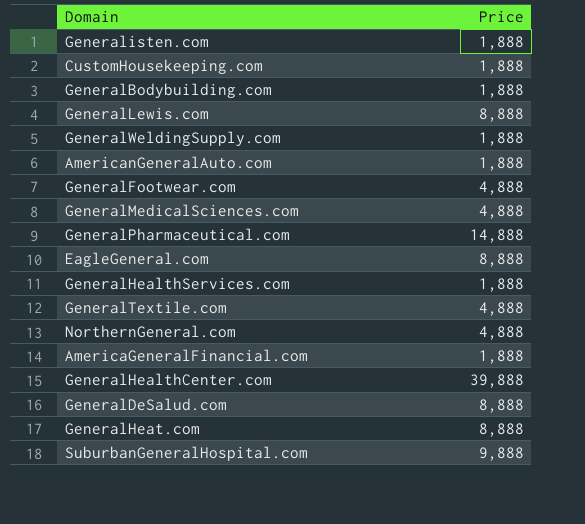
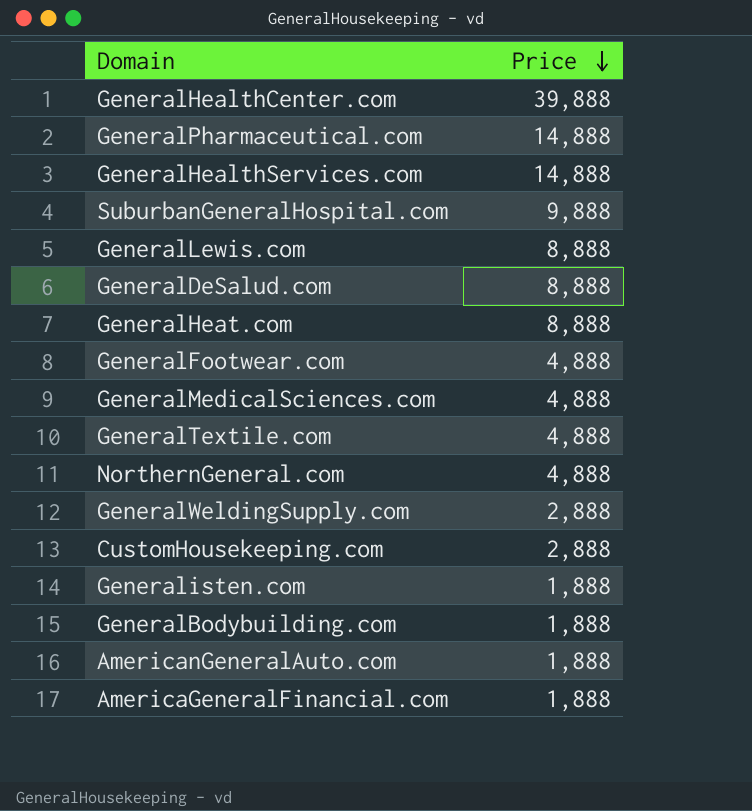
row order: none -> Price descending
row EagleGeneral.com: 8,888 -> none
GeneralHealthServices.com | Price: 1,888 -> 14,888
GeneralWeldingSupply.com | Price: 1,888 -> 2,888
CustomHousekeeping.com | Price: 1,888 -> 2,888

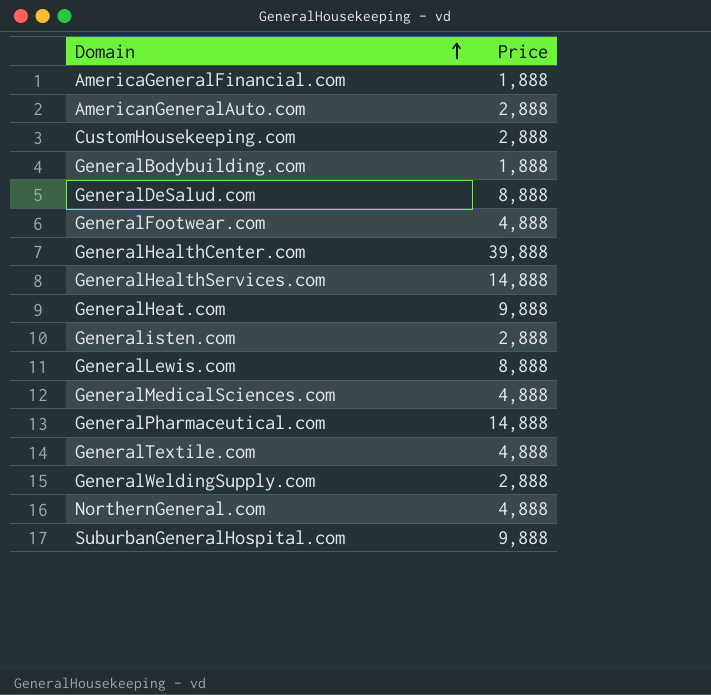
row order: Price descending -> Domain ascending
AmericanGeneralAuto.com | Price: 1,888 -> 2,888
GeneralHeat.com | Price: 8,888 -> 9,888
Generalisten.com | Price: 1,888 -> 2,888

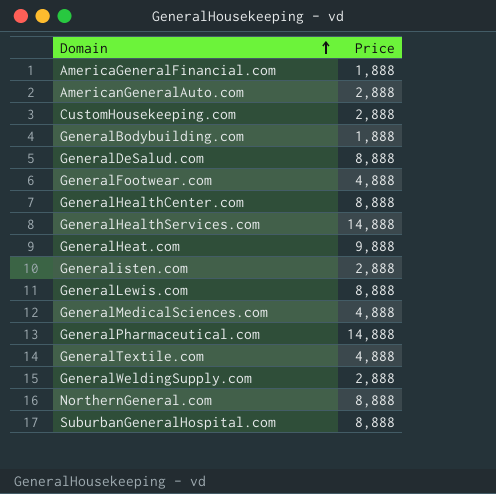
GeneralHealthCenter.com | Price: 39,888 -> 8,888
NorthernGeneral.com | Price: 4,888 -> 8,888
SuburbanGeneralHospital.com | Price: 9,888 -> 8,888

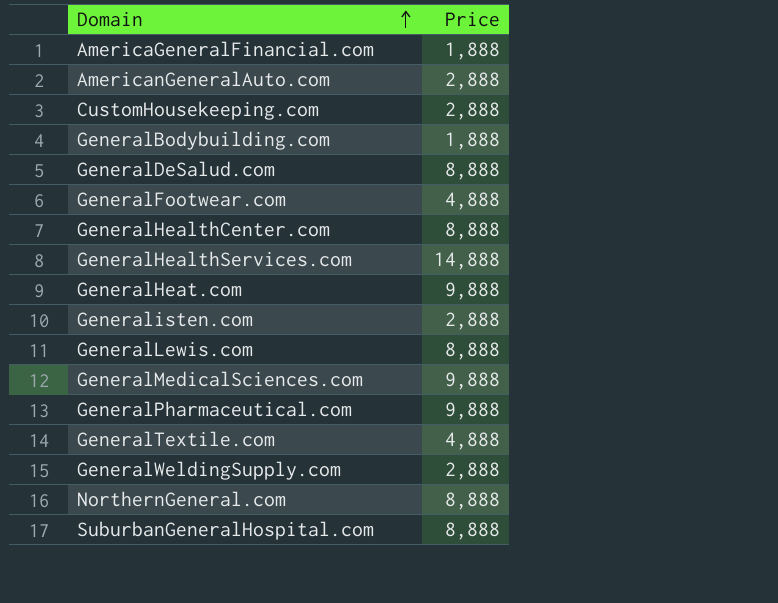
GeneralMedicalSciences.com | Price: 4,888 -> 9,888
GeneralPharmaceutical.com | Price: 14,888 -> 9,888

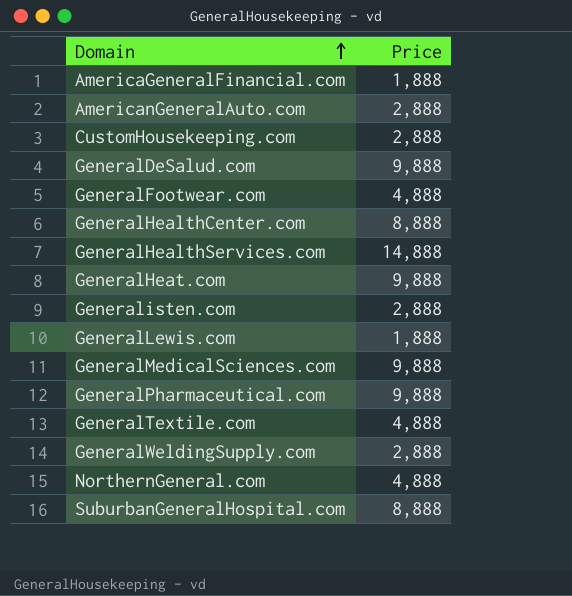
row GeneralBodybuilding.com: 1,888 -> none
GeneralDeSalud.com | Price: 8,888 -> 9,888
GeneralLewis.com | Price: 8,888 -> 1,888
NorthernGeneral.com | Price: 8,888 -> 4,888

